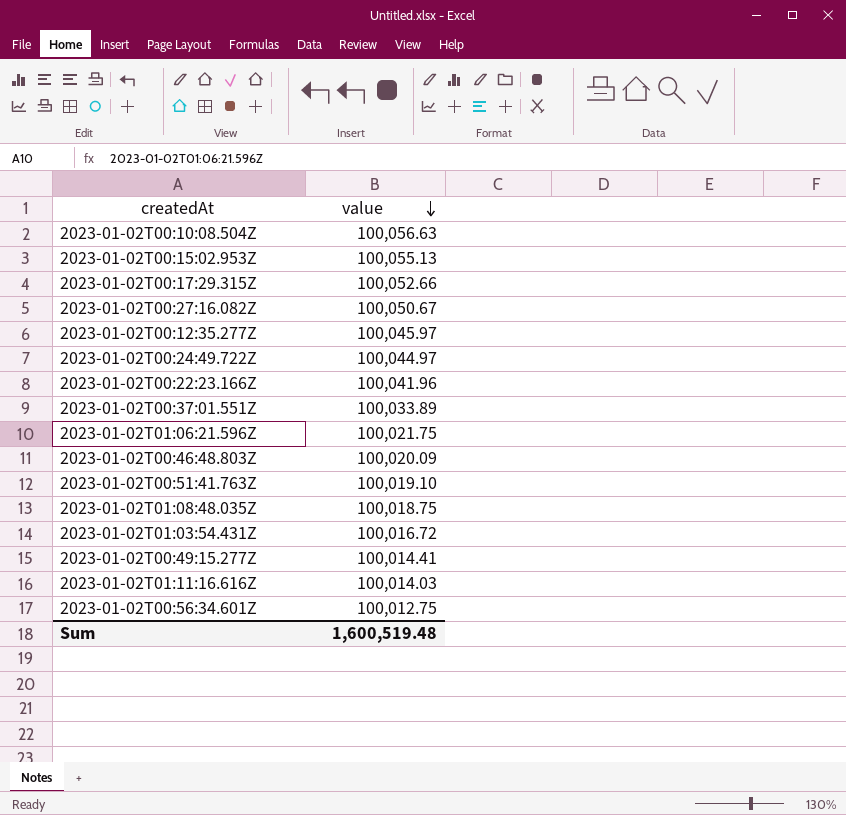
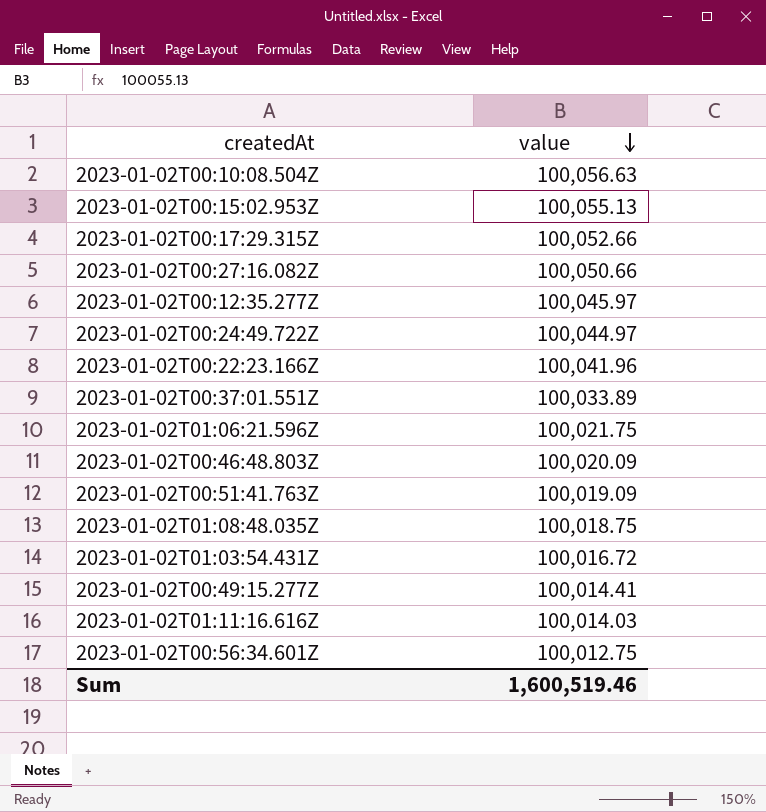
2023-01-02T00:27:16.082Z | value: 100,050.67 -> 100,050.66
2023-01-02T00:51:41.763Z | value: 100,019.10 -> 100,019.09
Sum | value: 1,600,519.48 -> 1,600,519.46

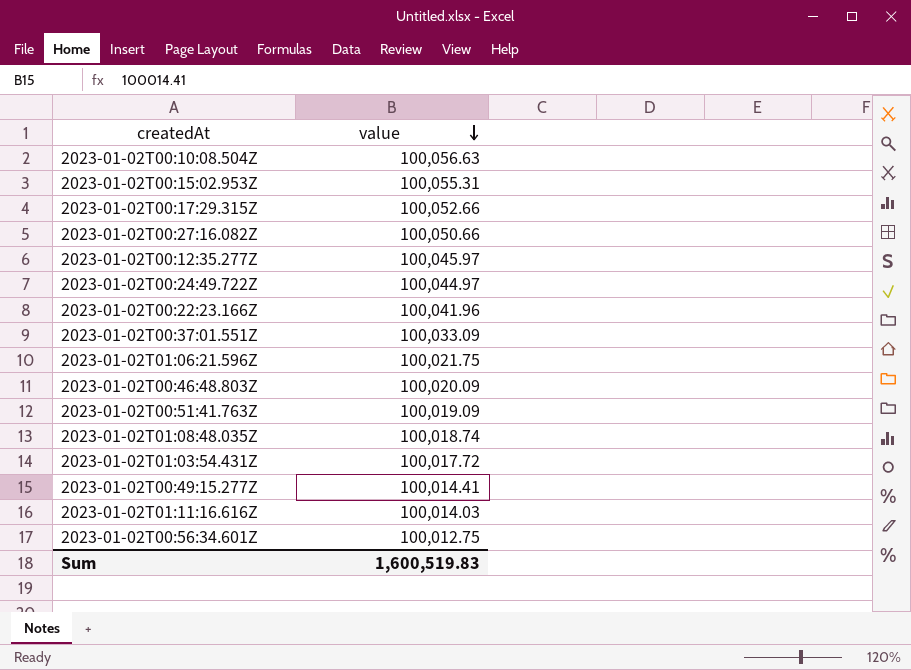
2023-01-02T00:15:02.953Z | value: 100,055.13 -> 100,055.31
2023-01-02T00:37:01.551Z | value: 100,033.89 -> 100,033.09
2023-01-02T01:08:48.035Z | value: 100,018.75 -> 100,018.74
2023-01-02T01:03:54.431Z | value: 100,016.72 -> 100,017.72
Sum | value: 1,600,519.46 -> 1,600,519.83

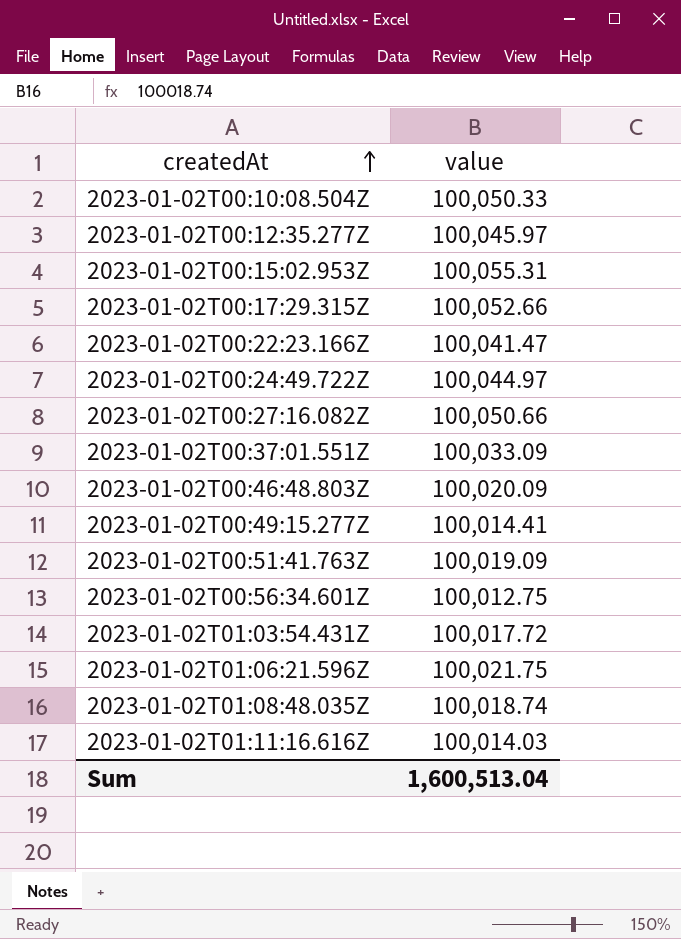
row order: value descending -> createdAt ascending
2023-01-02T00:10:08.504Z | value: 100,056.63 -> 100,050.33
2023-01-02T00:22:23.166Z | value: 100,041.96 -> 100,041.47
Sum | value: 1,600,519.83 -> 1,600,513.04

